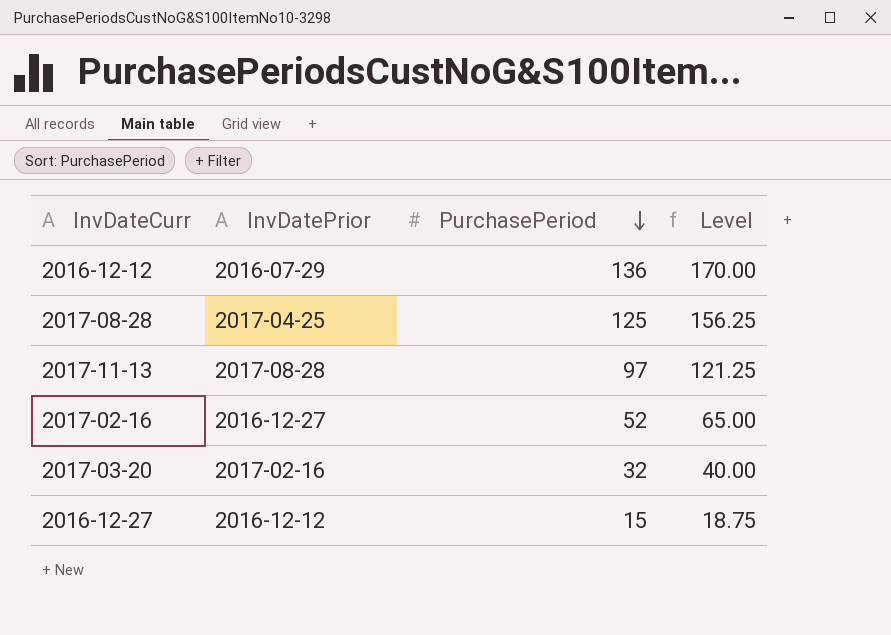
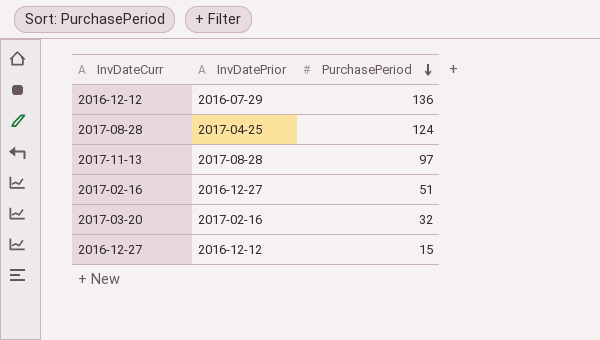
column Level | formula: [PurchasePeriod] * 1.25 -> none
2017-08-28 | PurchasePeriod: 125 -> 124
2017-02-16 | PurchasePeriod: 52 -> 51

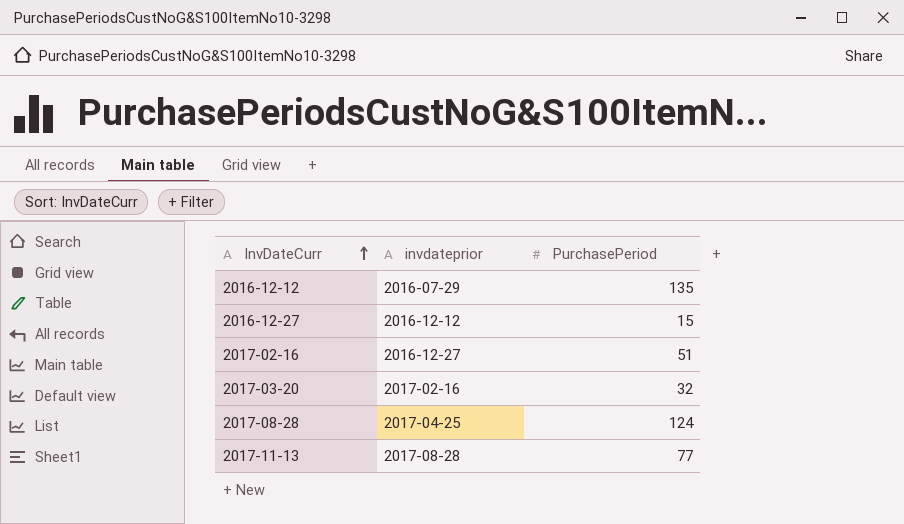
row order: PurchasePeriod descending -> InvDateCurr ascending
column name: InvDatePrior -> invdateprior
2016-12-12 | PurchasePeriod: 136 -> 135
2017-11-13 | PurchasePeriod: 97 -> 77

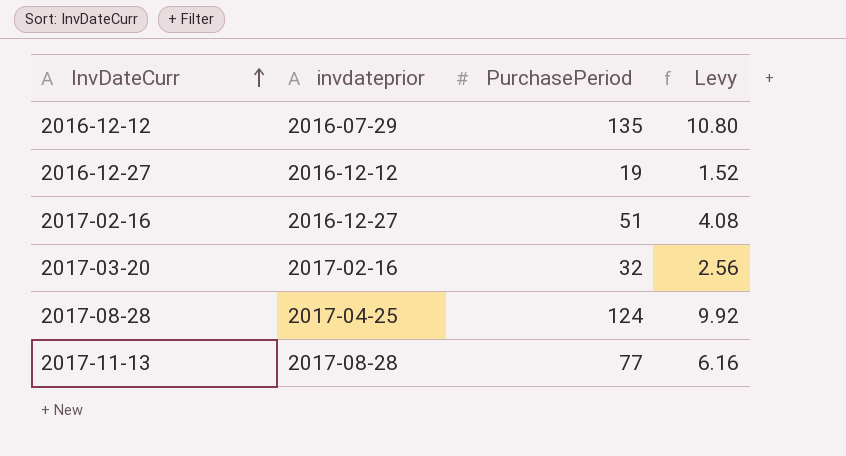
column Levy | formula: none -> [PurchasePeriod] * 0.08
2016-12-27 | PurchasePeriod: 15 -> 19

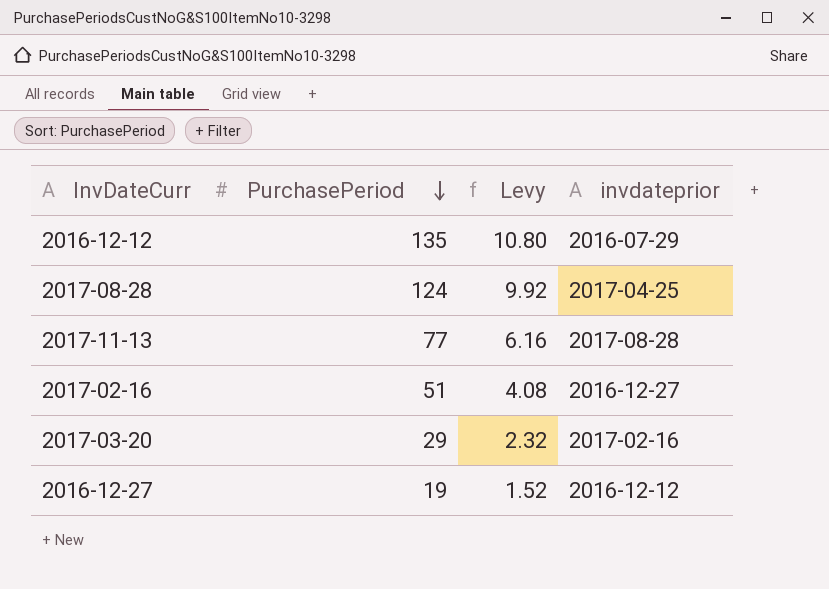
row order: InvDateCurr ascending -> PurchasePeriod descending
column invdateprior | position: 2 -> 4
2017-03-20 | PurchasePeriod: 32 -> 29
2017-03-20 | Levy: 2.56 -> 2.32

